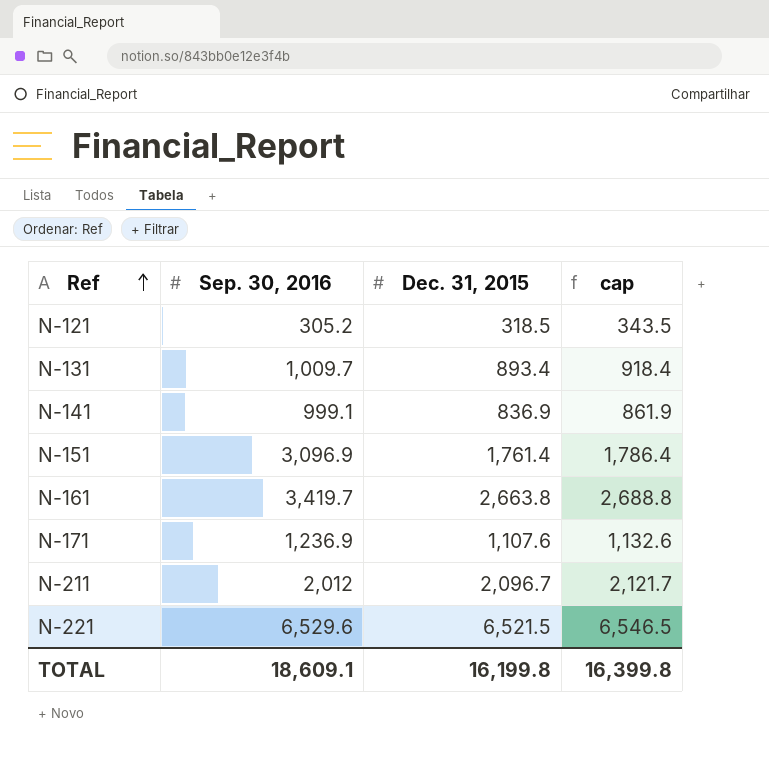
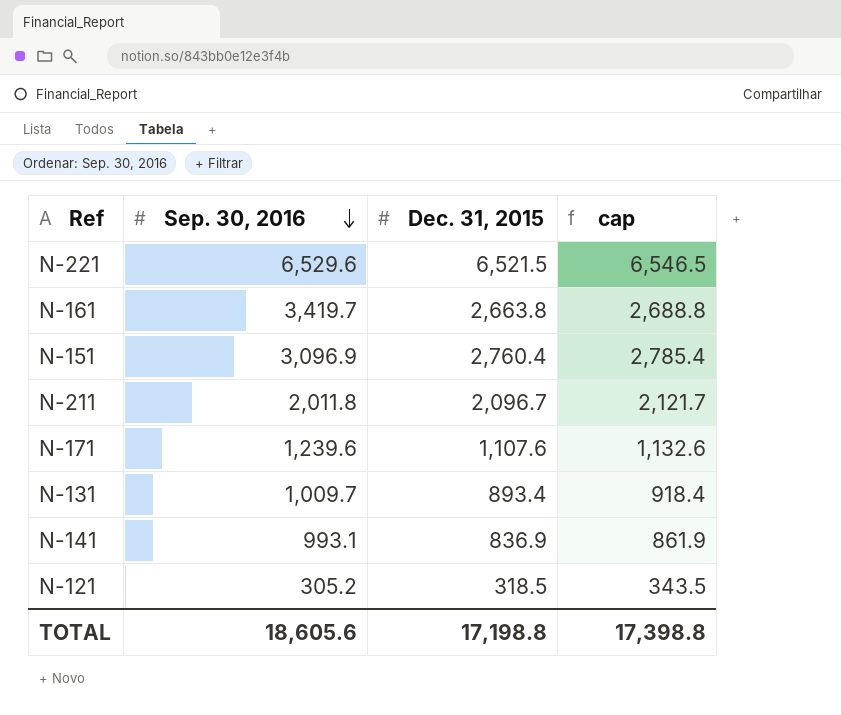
row order: Ref ascending -> Sep. 30, 2016 descending
N-151 | Dec. 31, 2015: 1,761.4 -> 2,760.4
N-151 | cap: 1,786.4 -> 2,785.4
N-211 | Sep. 30, 2016: 2,012 -> 2,011.8
N-171 | Sep. 30, 2016: 1,236.9 -> 1,239.6
N-141 | Sep. 30, 2016: 999.1 -> 993.1
TOTAL | Sep. 30, 2016: 18,609.1 -> 18,605.6
TOTAL | Dec. 31, 2015: 16,199.8 -> 17,198.8
TOTAL | cap: 16,399.8 -> 17,398.8

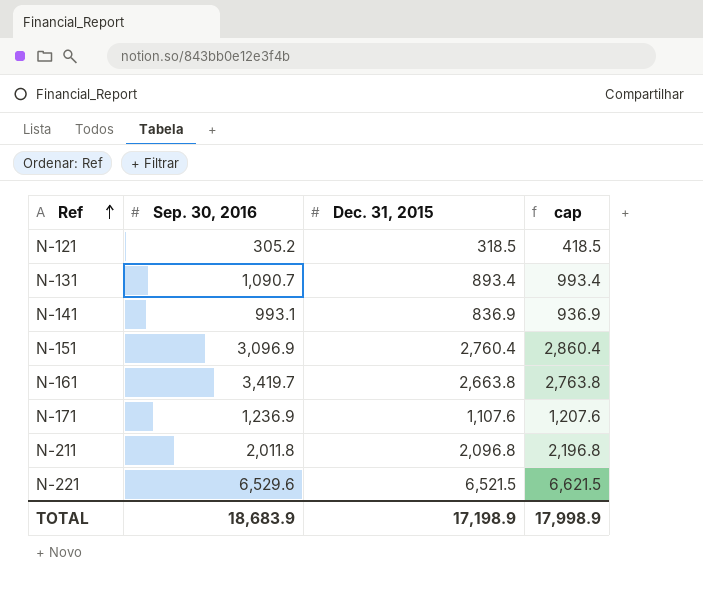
row order: Sep. 30, 2016 descending -> Ref ascending
column cap | formula: [Dec. 31, 2015] + 25 -> [Dec. 31, 2015] + 100
N-131 | Sep. 30, 2016: 1,009.7 -> 1,090.7
N-171 | Sep. 30, 2016: 1,239.6 -> 1,236.9
N-211 | Dec. 31, 2015: 2,096.7 -> 2,096.8
TOTAL | Sep. 30, 2016: 18,605.6 -> 18,683.9
TOTAL | Dec. 31, 2015: 17,198.8 -> 17,198.9
TOTAL | cap: 17,398.8 -> 17,998.9

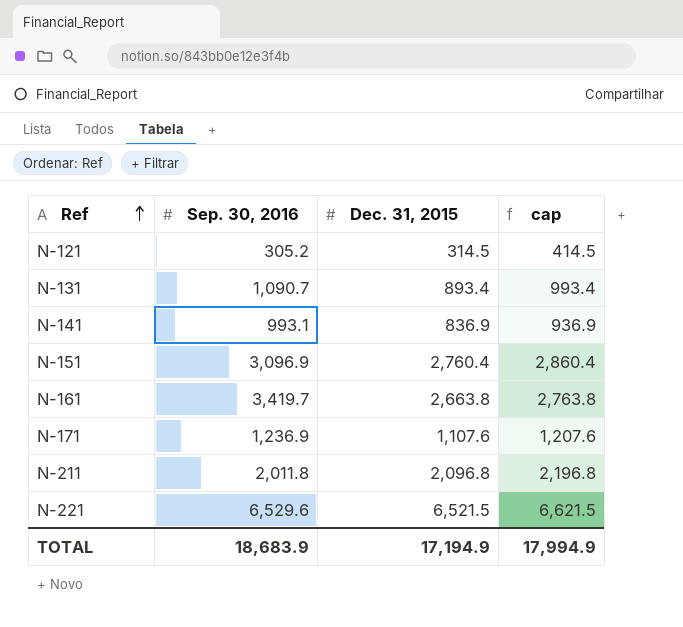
N-121 | Dec. 31, 2015: 318.5 -> 314.5
N-121 | cap: 418.5 -> 414.5
TOTAL | Dec. 31, 2015: 17,198.9 -> 17,194.9
TOTAL | cap: 17,998.9 -> 17,994.9

